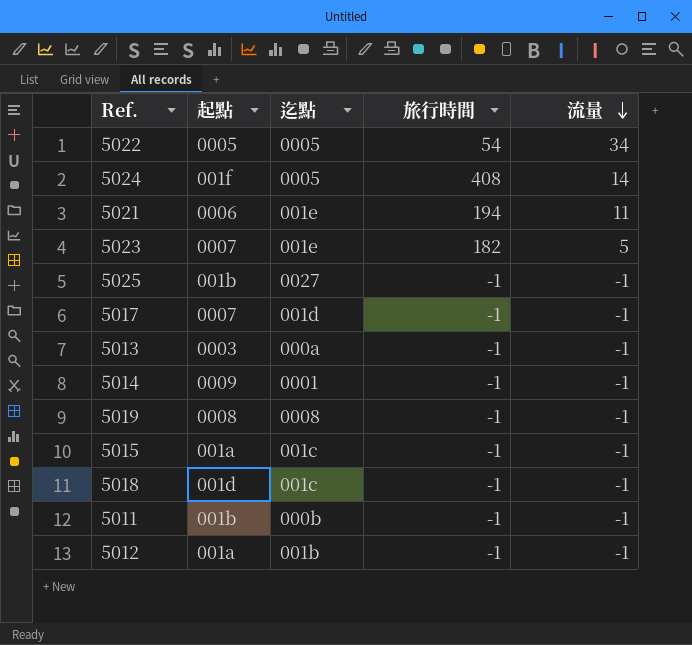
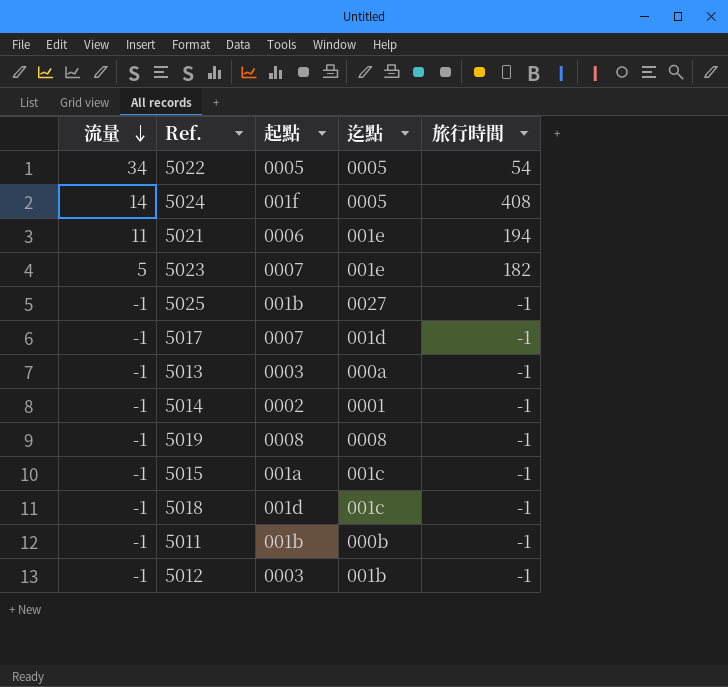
column 流量 | position: 5 -> 1
5014 | 起點: 0009 -> 0002
5012 | 起點: 001a -> 0003

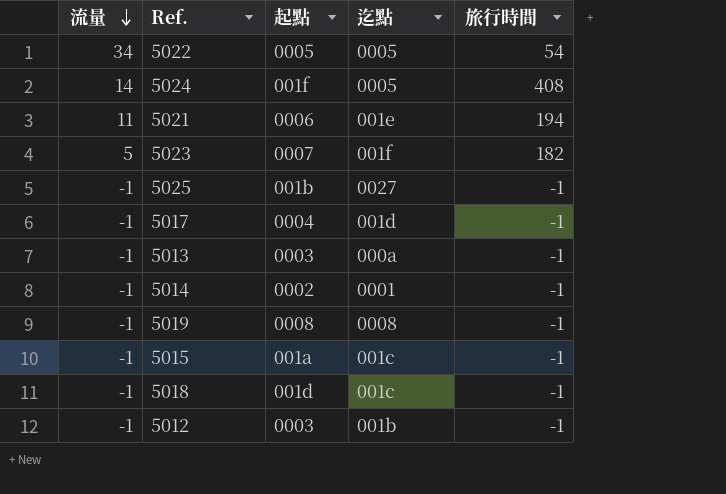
row 5011: -1 | 001b | 000b | -1 -> none
5023 | 迄點: 001e -> 001f
5017 | 起點: 0007 -> 0004

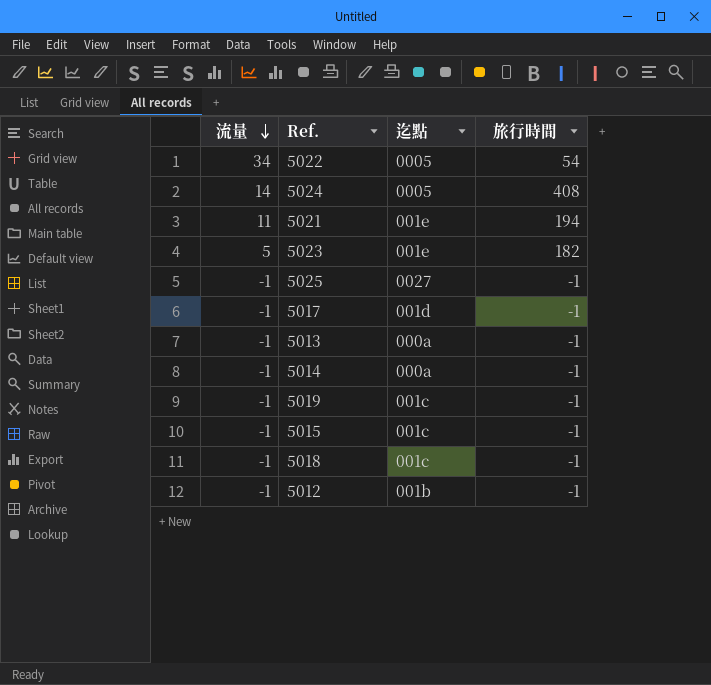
column 起點 | position: 3 -> none
5023 | 迄點: 001f -> 001e
5014 | 迄點: 0001 -> 000a
5019 | 迄點: 0008 -> 001c

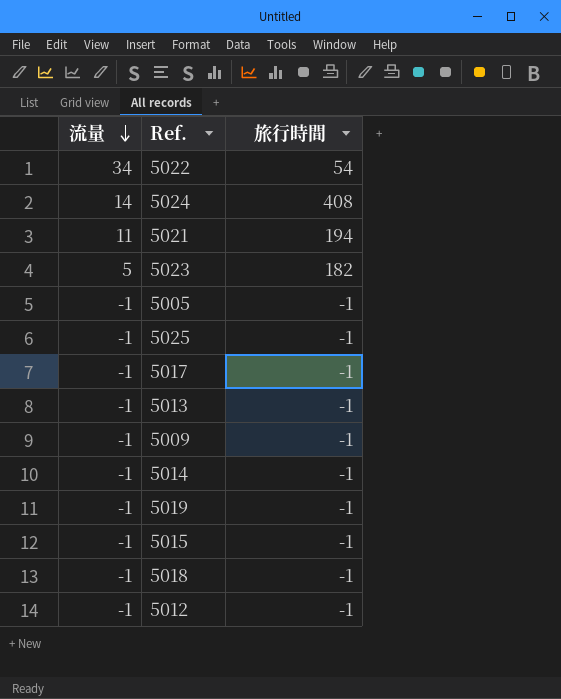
column 迄點 | position: 3 -> none
row 5005: none -> -1 | -1
row 5009: none -> -1 | -1

